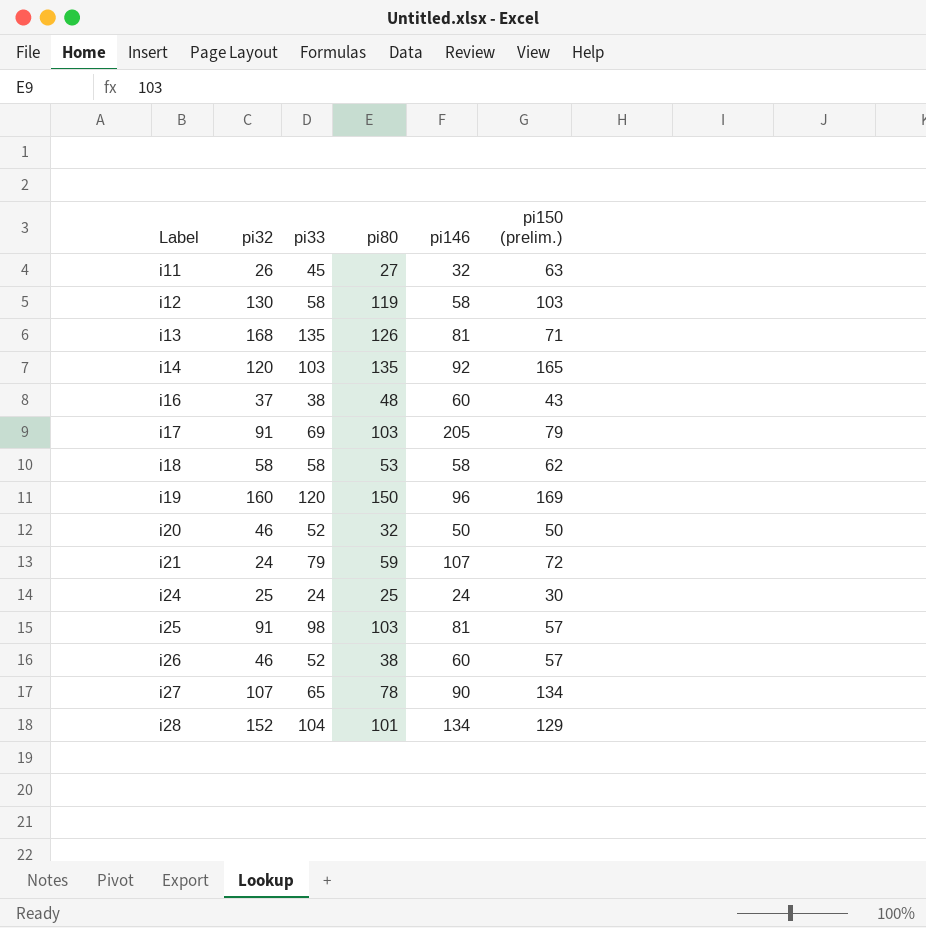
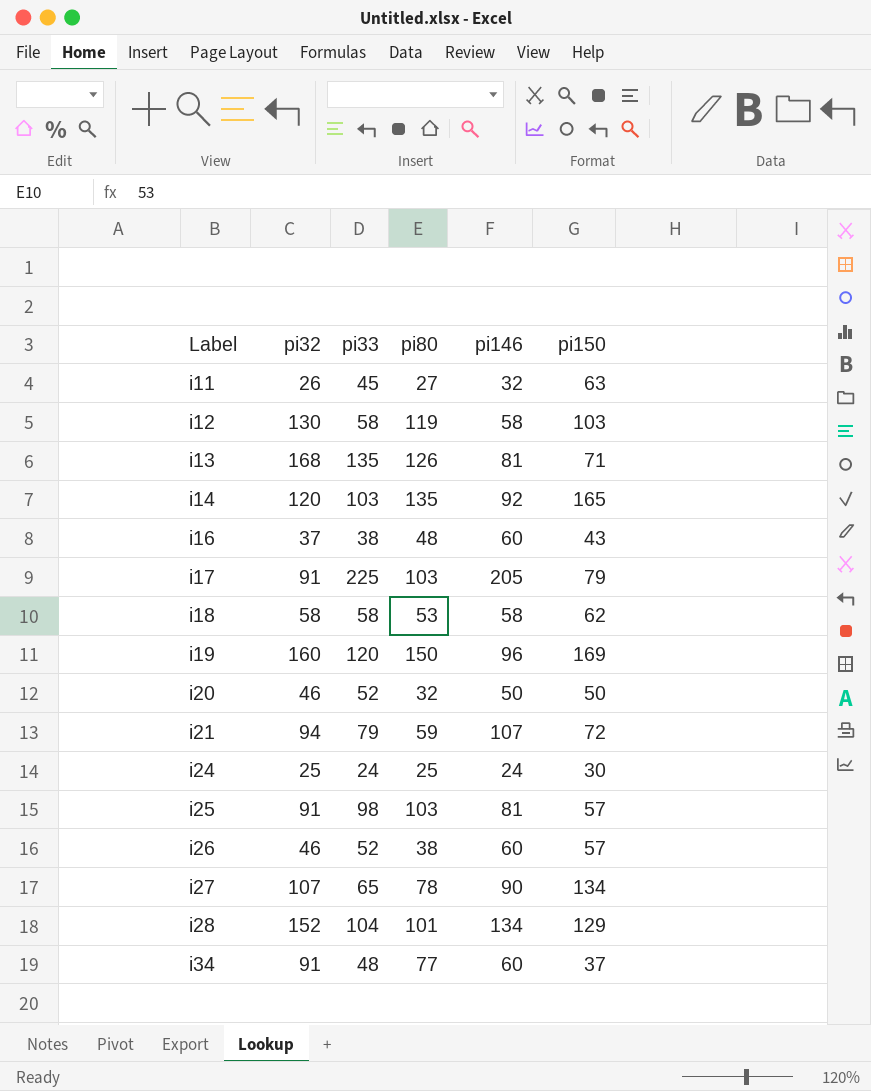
column name: pi150 (prelim.) -> pi150
i17 | pi33: 69 -> 225
i21 | pi32: 24 -> 94
row i34: none -> 91 | 48 | 77 | 60 | 37

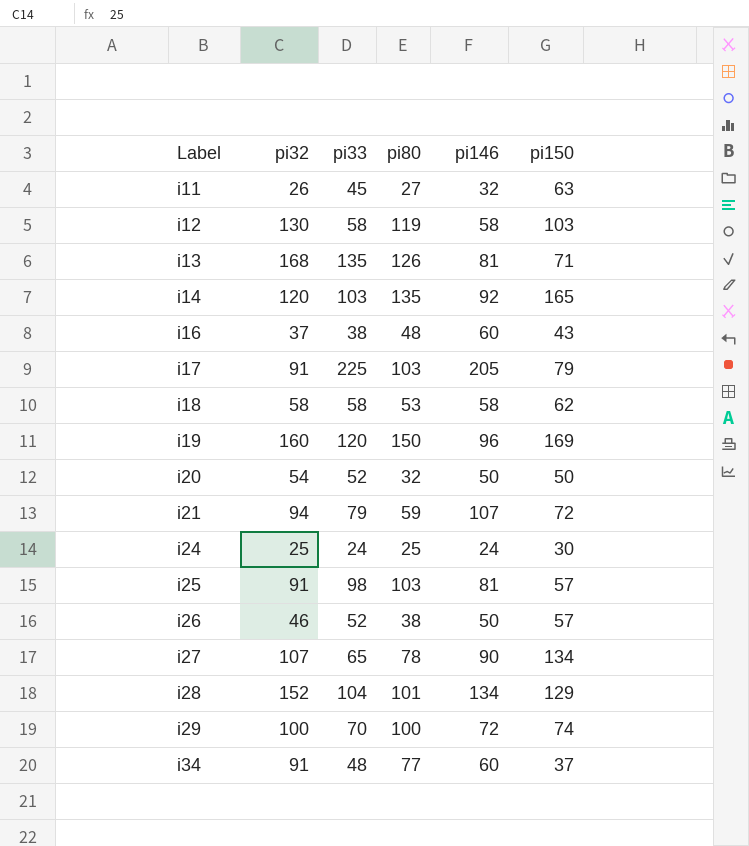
i20 | pi32: 46 -> 54
i26 | pi146: 60 -> 50
row i29: none -> 100 | 70 | 100 | 72 | 74

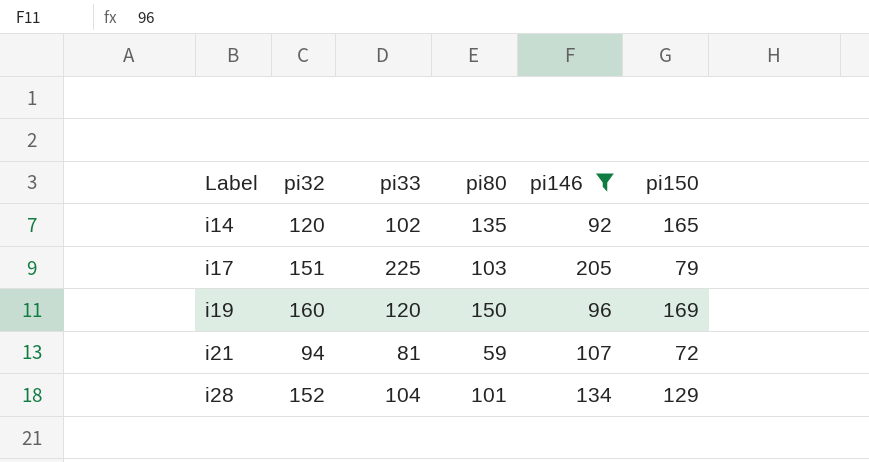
filter: none -> pi146 >= 92
i14 | pi33: 103 -> 102
i17 | pi32: 91 -> 151
i21 | pi33: 79 -> 81

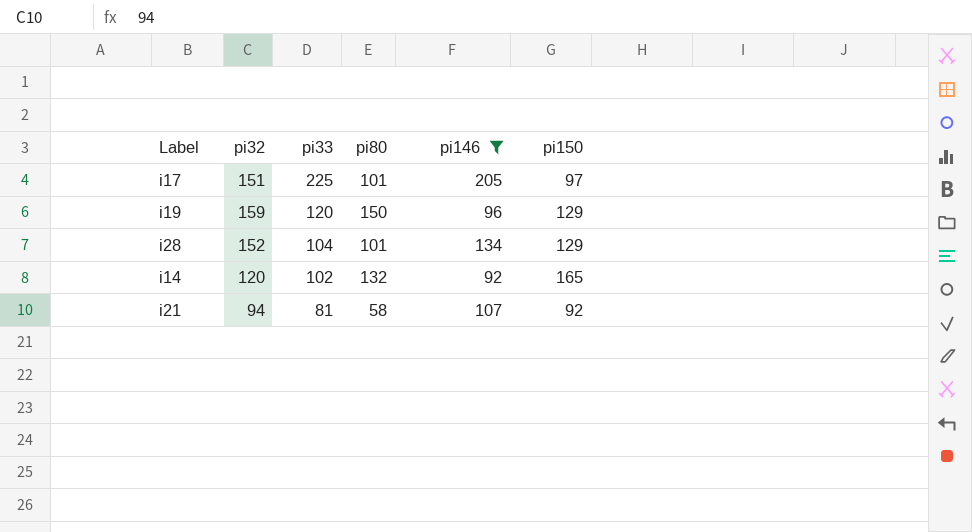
row order: Label ascending -> pi33 descending
i17 | pi80: 103 -> 101
i17 | pi150: 79 -> 97
i19 | pi32: 160 -> 159
i19 | pi150: 169 -> 129
i14 | pi80: 135 -> 132
i21 | pi80: 59 -> 58
i21 | pi150: 72 -> 92

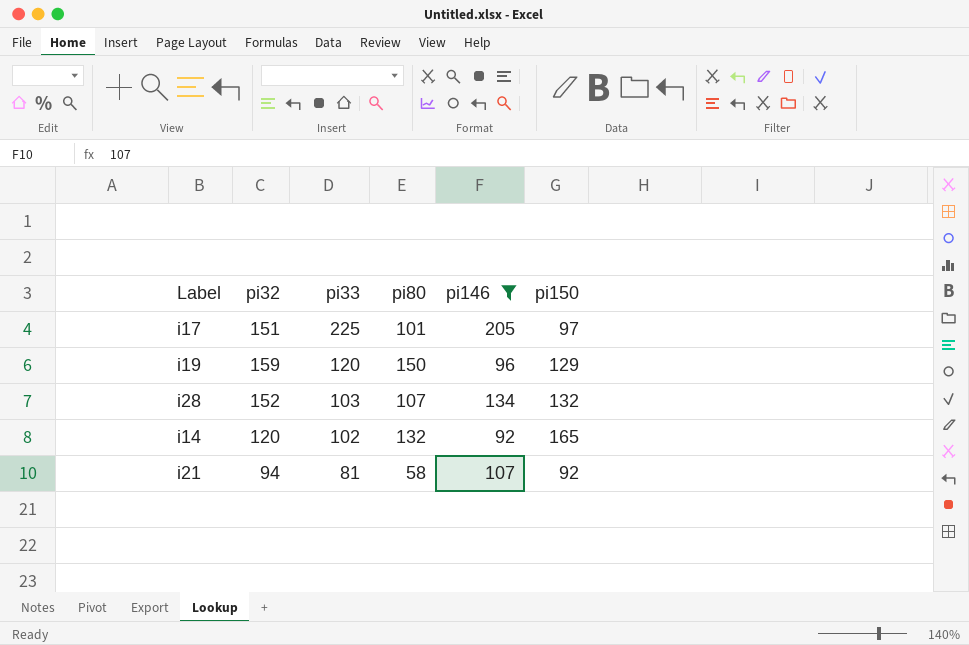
i28 | pi33: 104 -> 103
i28 | pi80: 101 -> 107
i28 | pi150: 129 -> 132

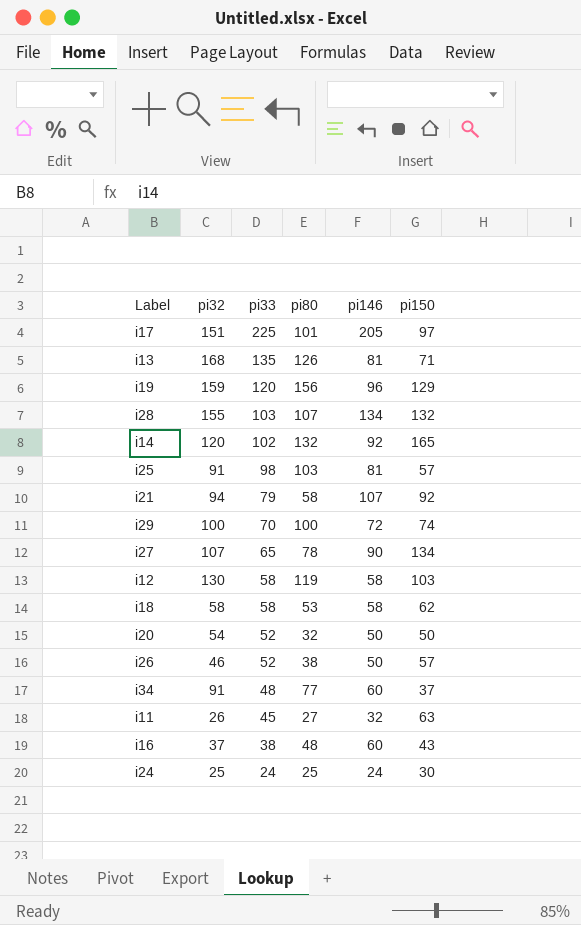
filter: pi146 >= 92 -> none
i19 | pi80: 150 -> 156
i28 | pi32: 152 -> 155
i21 | pi33: 81 -> 79

